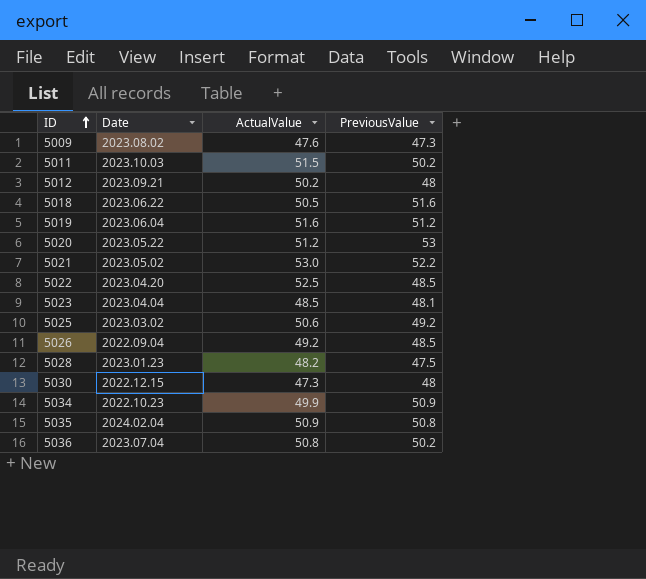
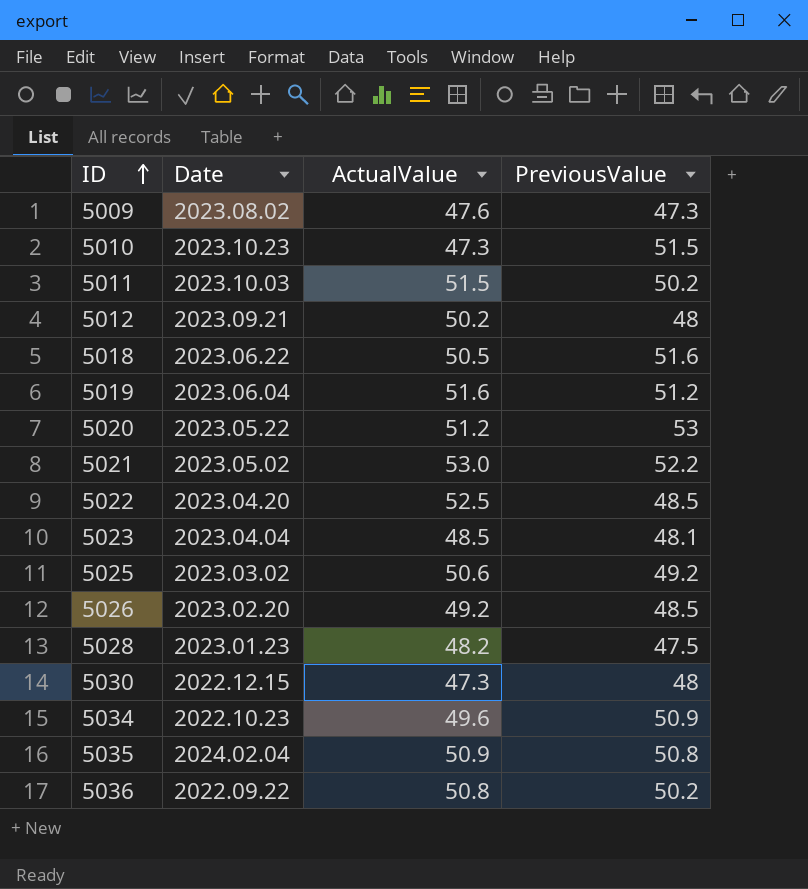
row 5010: none -> 2023.10.23 | 47.3 | 51.5
5026 | Date: 2022.09.04 -> 2023.02.20
5034 | ActualValue: 49.9 -> 49.6
5036 | Date: 2023.07.04 -> 2022.09.22

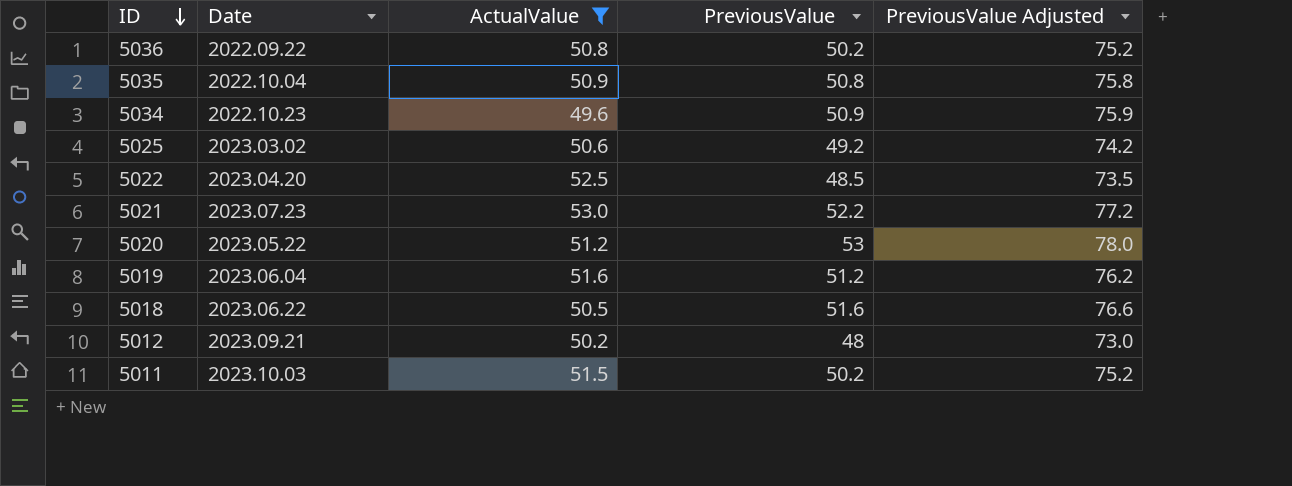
filter: none -> ActualValue >= 49.6
row order: ID ascending -> ID descending
column PreviousValue Adjusted | formula: none -> [PreviousValue] + 25
5035 | Date: 2024.02.04 -> 2022.10.04
5021 | Date: 2023.05.02 -> 2023.07.23

